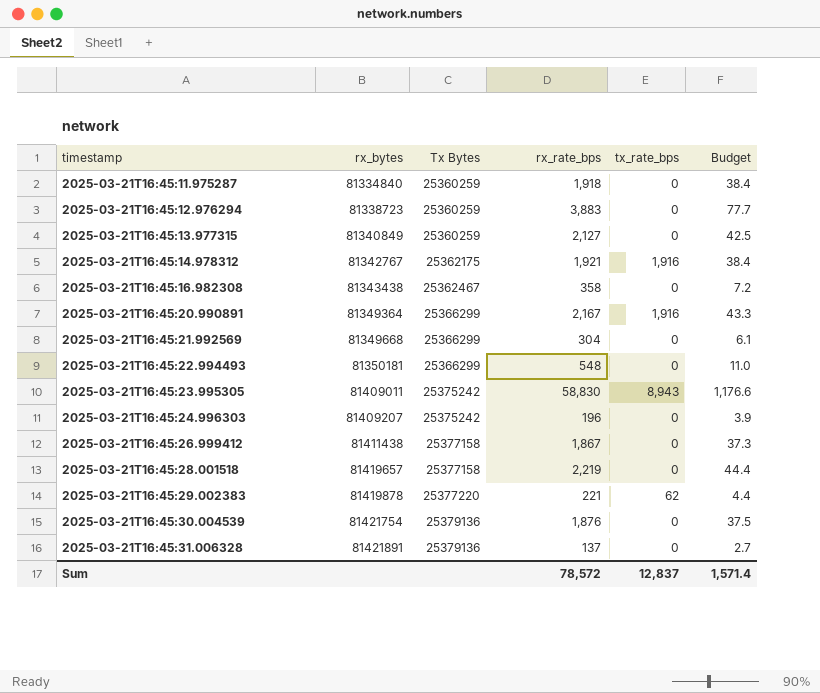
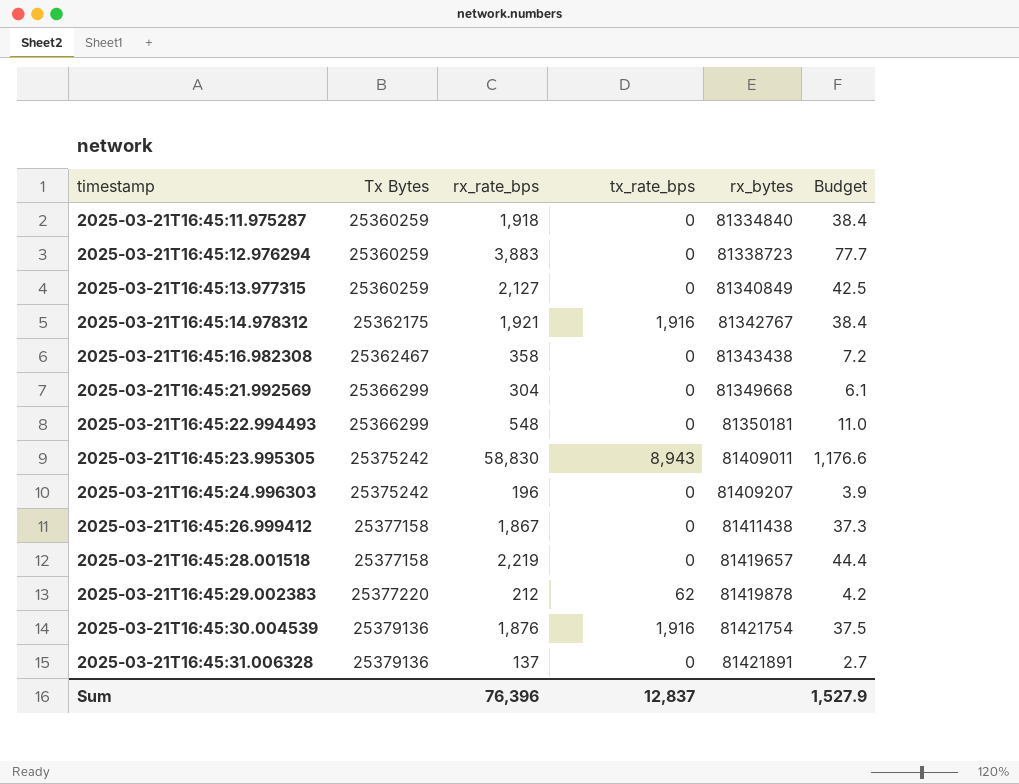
column rx_bytes | position: 2 -> 5
row 2025-03-21T16:45:20.990891: 81349364 | 25366299 | 2,167 | 1,916 | 43.3 -> none
2025-03-21T16:45:29.002383 | rx_rate_bps: 221 -> 212
2025-03-21T16:45:29.002383 | Budget: 4.4 -> 4.2
2025-03-21T16:45:30.004539 | tx_rate_bps: 0 -> 1,916
Sum | rx_rate_bps: 78,572 -> 76,396
Sum | Budget: 1,571.4 -> 1,527.9

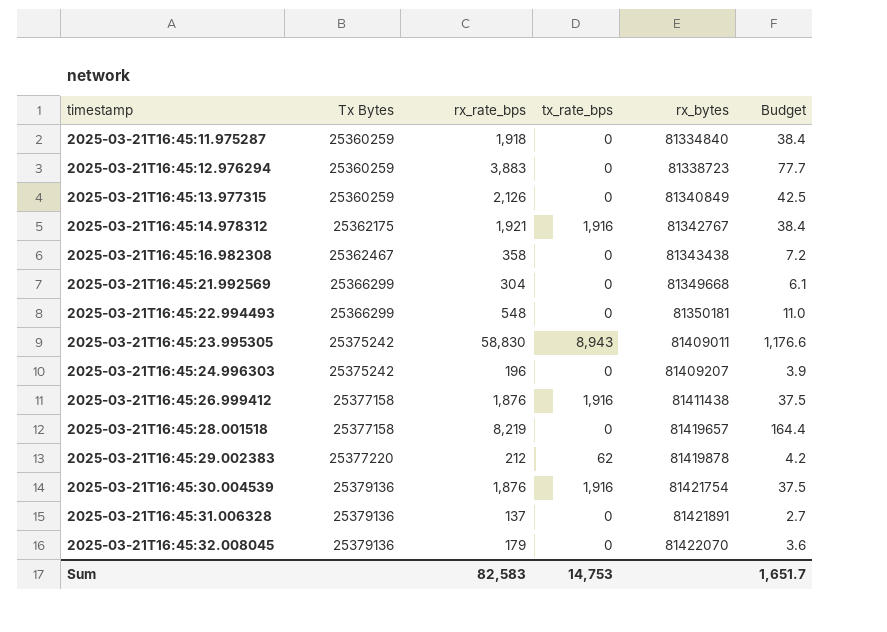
2025-03-21T16:45:13.977315 | rx_rate_bps: 2,127 -> 2,126
2025-03-21T16:45:26.999412 | rx_rate_bps: 1,867 -> 1,876
2025-03-21T16:45:26.999412 | tx_rate_bps: 0 -> 1,916
2025-03-21T16:45:26.999412 | Budget: 37.3 -> 37.5
2025-03-21T16:45:28.001518 | rx_rate_bps: 2,219 -> 8,219
2025-03-21T16:45:28.001518 | Budget: 44.4 -> 164.4
row 2025-03-21T16:45:32.008045: none -> 25379136 | 179 | 0 | 81422070 | 3.6
Sum | rx_rate_bps: 76,396 -> 82,583
Sum | tx_rate_bps: 12,837 -> 14,753
Sum | Budget: 1,527.9 -> 1,651.7

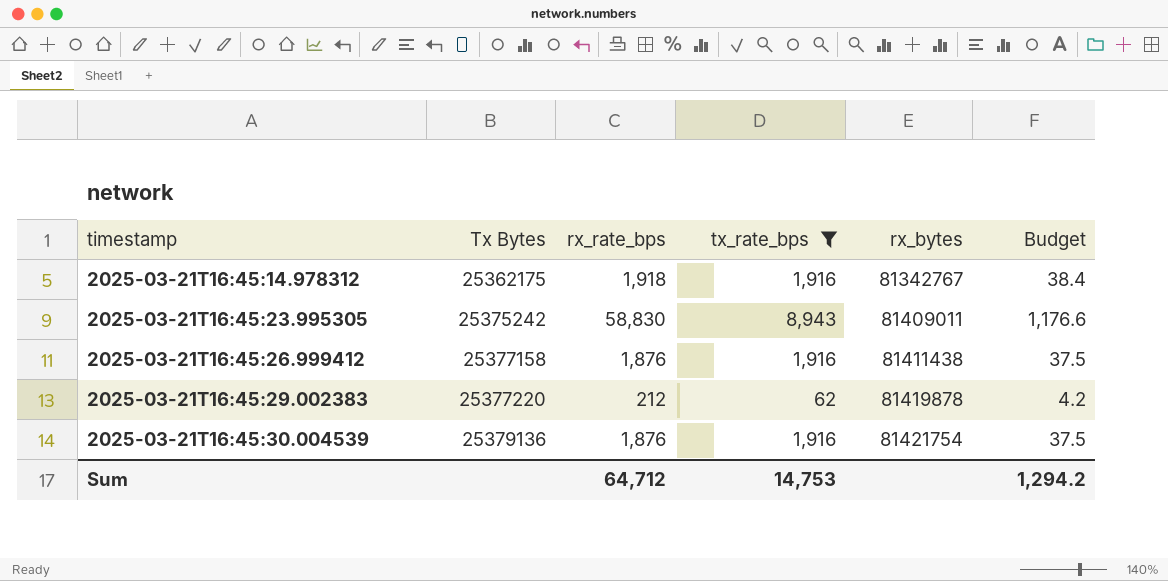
filter: none -> tx_rate_bps != 0
2025-03-21T16:45:14.978312 | rx_rate_bps: 1,921 -> 1,918
Sum | rx_rate_bps: 82,583 -> 64,712
Sum | Budget: 1,651.7 -> 1,294.2

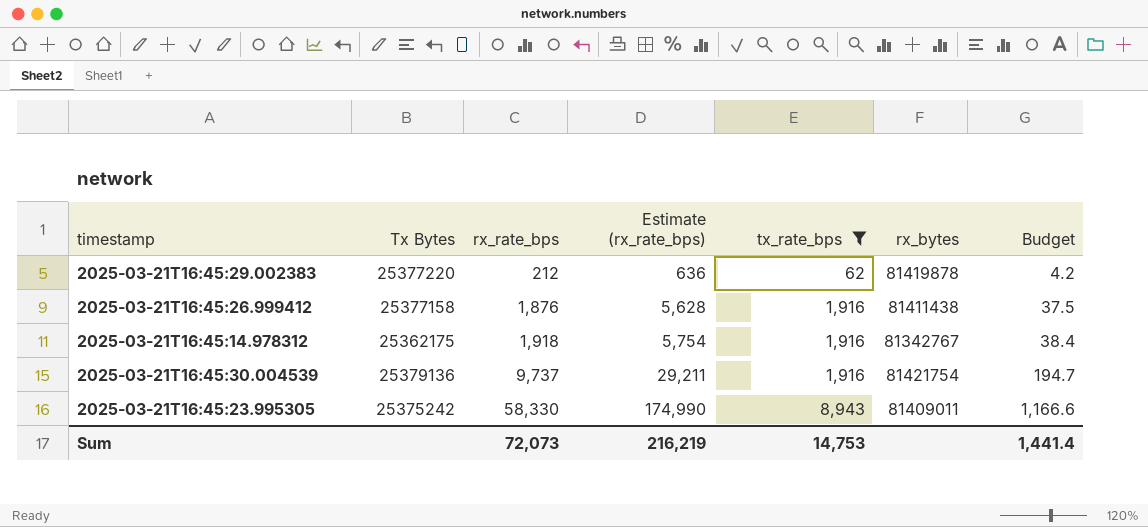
row order: timestamp ascending -> rx_rate_bps ascending
column Estimate (rx_rate_bps) | formula: none -> [rx_rate_bps] * 3
2025-03-21T16:45:30.004539 | rx_rate_bps: 1,876 -> 9,737
2025-03-21T16:45:30.004539 | Budget: 37.5 -> 194.7
2025-03-21T16:45:23.995305 | rx_rate_bps: 58,830 -> 58,330
2025-03-21T16:45:23.995305 | Budget: 1,176.6 -> 1,166.6
Sum | rx_rate_bps: 64,712 -> 72,073
Sum | Budget: 1,294.2 -> 1,441.4

